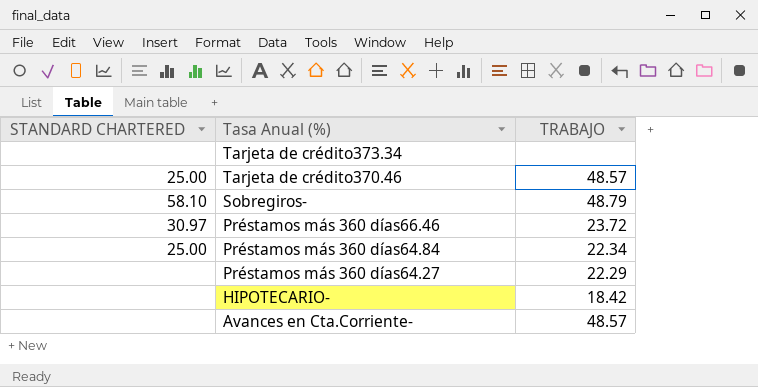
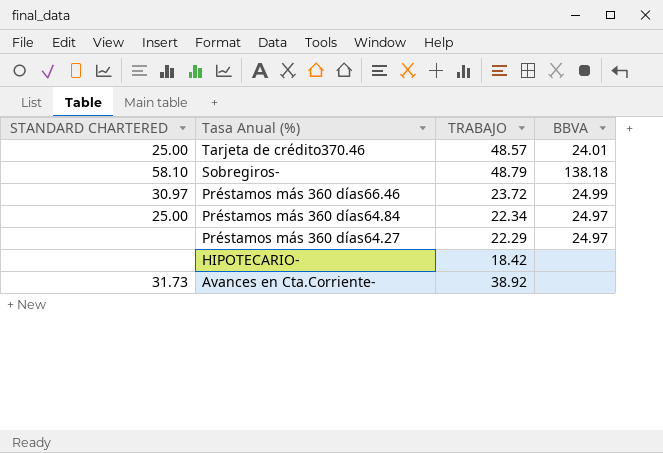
column BBVA | position: none -> 4
row Tarjeta de crédito373.34: none | none -> none
Avances en Cta.Corriente- | STANDARD CHARTERED: none -> 31.73
Avances en Cta.Corriente- | TRABAJO: 48.57 -> 38.92

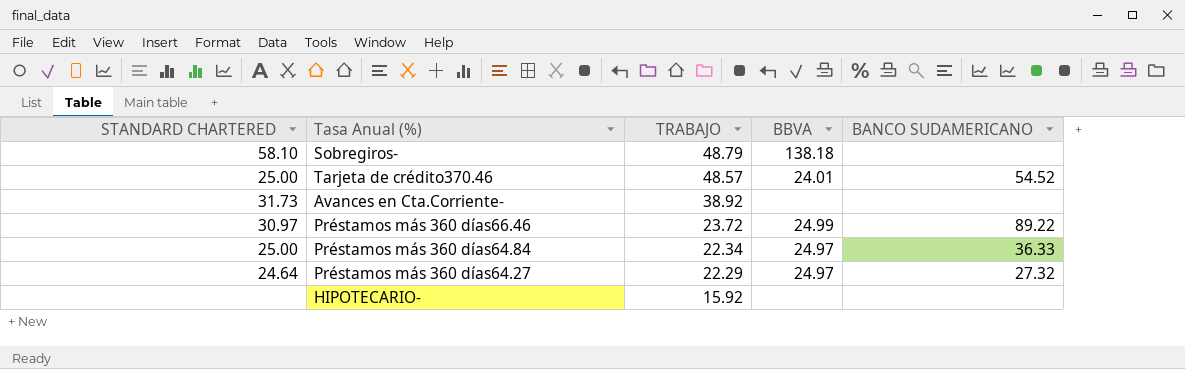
row order: Tasa Anual (%) descending -> TRABAJO descending
column BANCO SUDAMERICANO | position: none -> 5
Préstamos más 360 días64.27 | STANDARD CHARTERED: none -> 24.64
HIPOTECARIO- | TRABAJO: 18.42 -> 15.92

